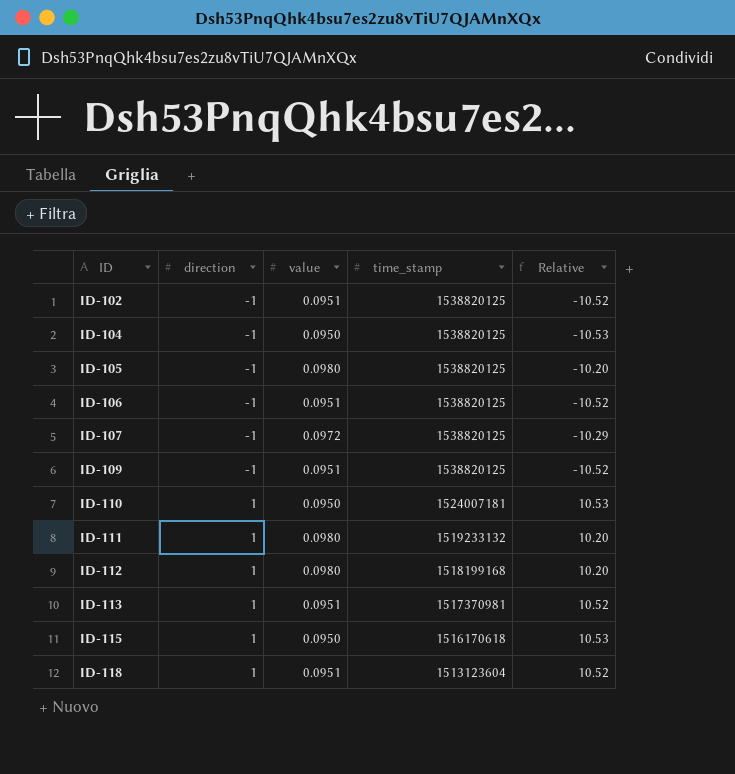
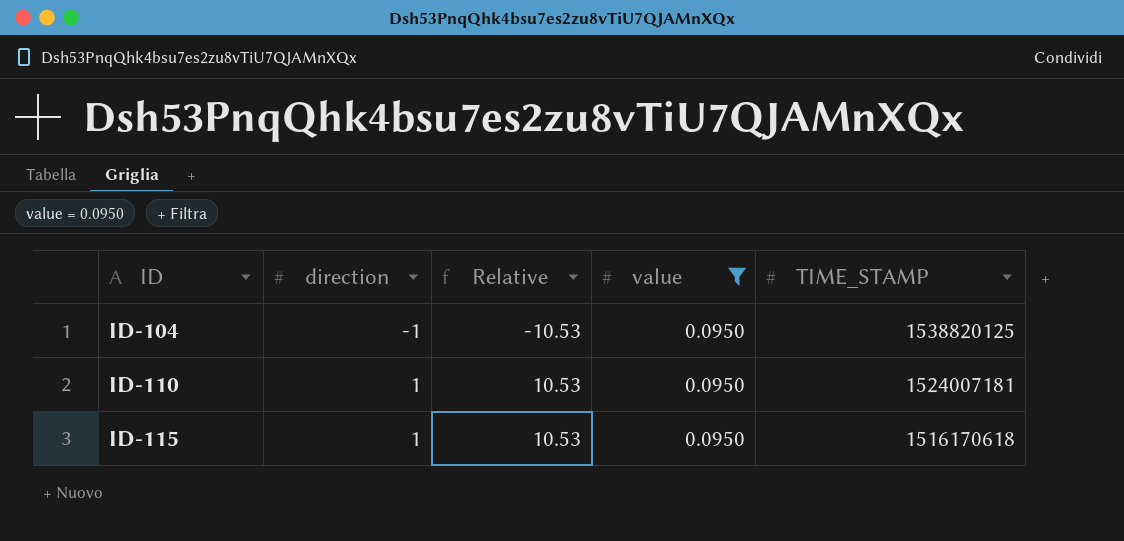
filter: none -> value = 0.0950
column Relative | position: 5 -> 3
column name: time_stamp -> TIME_STAMP

